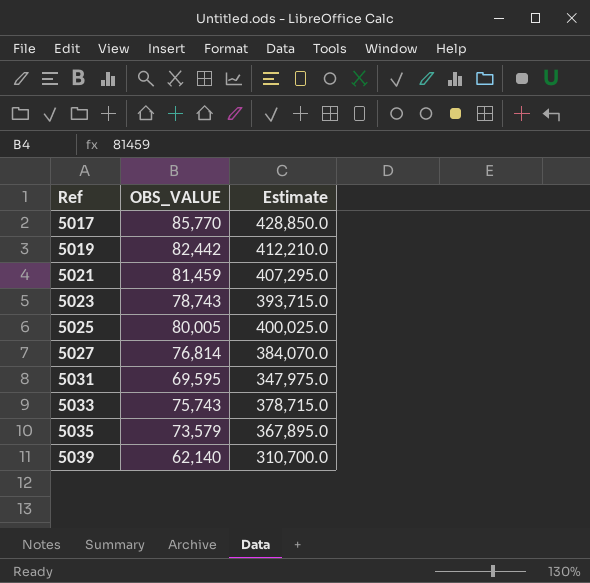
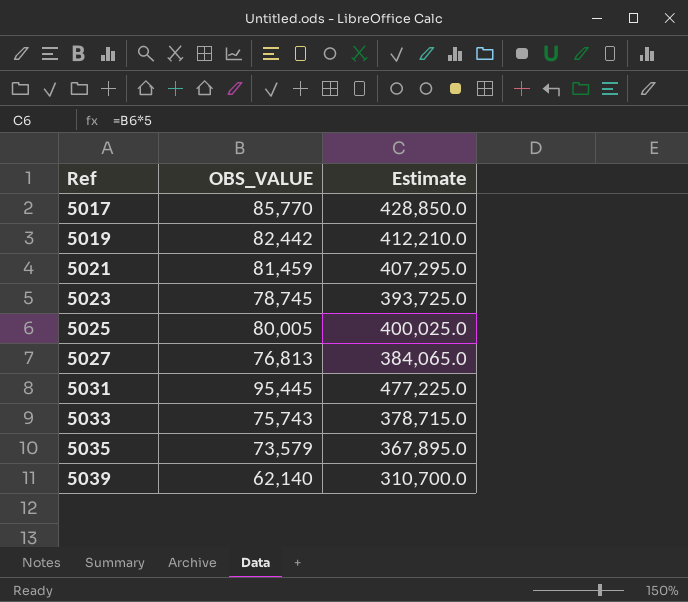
5023 | OBS_VALUE: 78,743 -> 78,745
5023 | Estimate: 393,715.0 -> 393,725.0
5027 | OBS_VALUE: 76,814 -> 76,813
5027 | Estimate: 384,070.0 -> 384,065.0
5031 | OBS_VALUE: 69,595 -> 95,445
5031 | Estimate: 347,975.0 -> 477,225.0

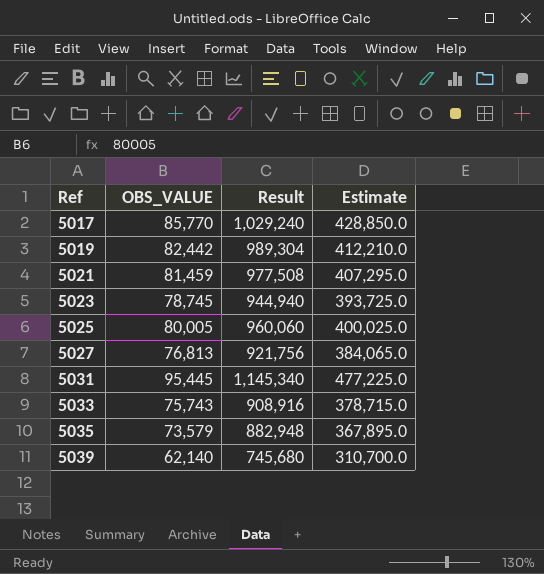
column Result | formula: none -> [OBS_VALUE] * 12

